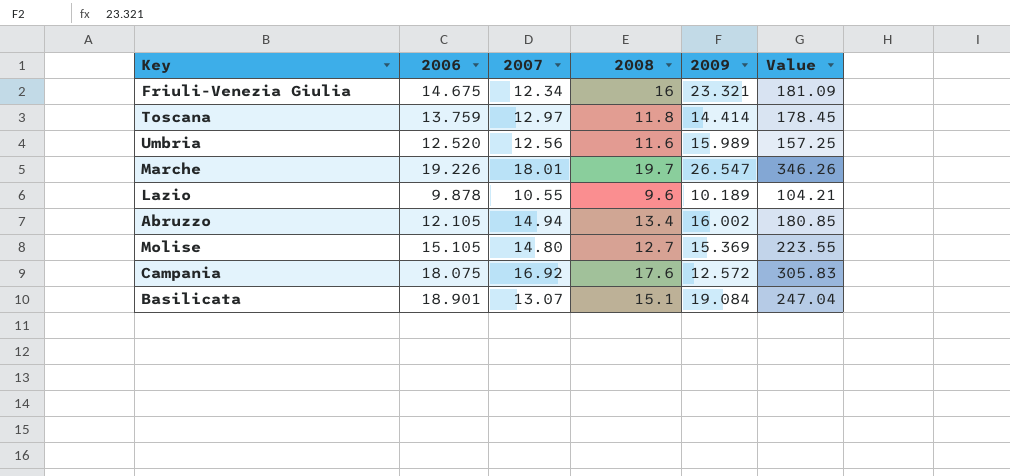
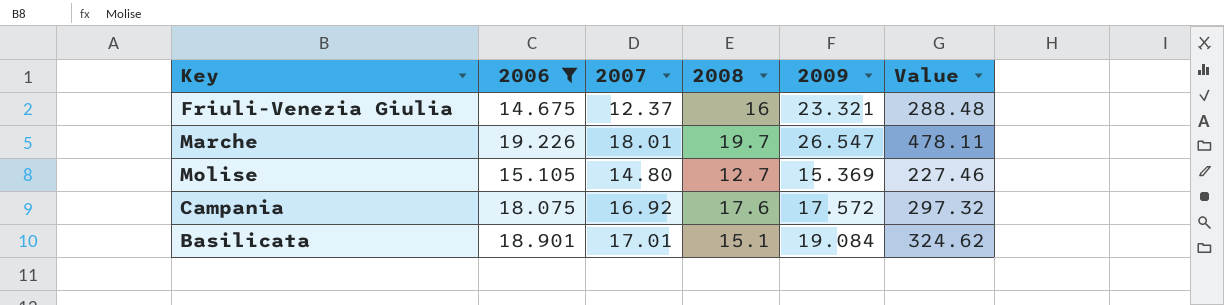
filter: none -> 2006 >= 14.675
column Value | formula: [2006] * [2007] -> [2007] * [2009]
Friuli-Venezia Giulia | 2007: 12.34 -> 12.37
Campania | 2009: 12.572 -> 17.572
Basilicata | 2007: 13.07 -> 17.01

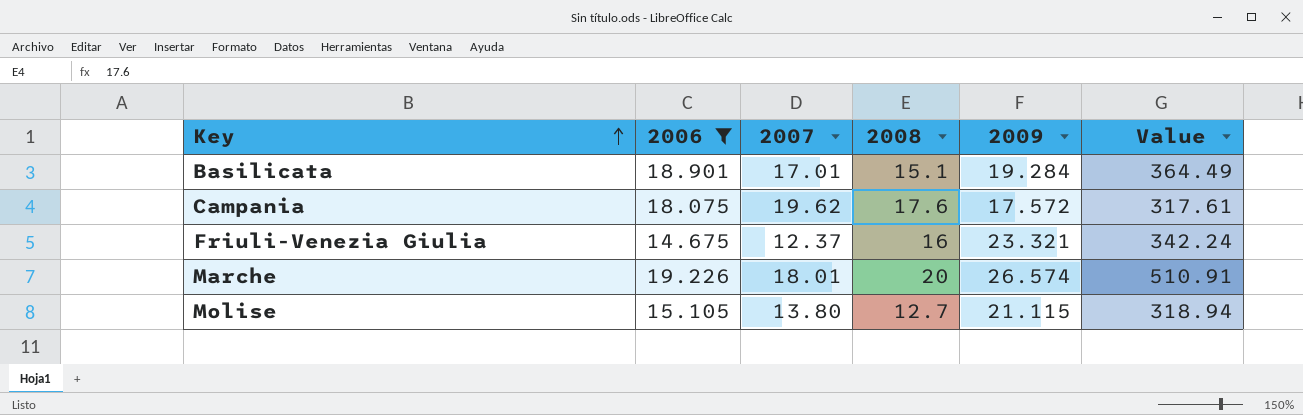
row order: none -> Key ascending
column Value | formula: [2007] * [2009] -> [2006] * [2009]
Basilicata | 2009: 19.084 -> 19.284
Campania | 2007: 16.92 -> 19.62
Marche | 2008: 19.7 -> 20
Marche | 2009: 26.547 -> 26.574
Molise | 2007: 14.80 -> 13.80
Molise | 2009: 15.369 -> 21.115

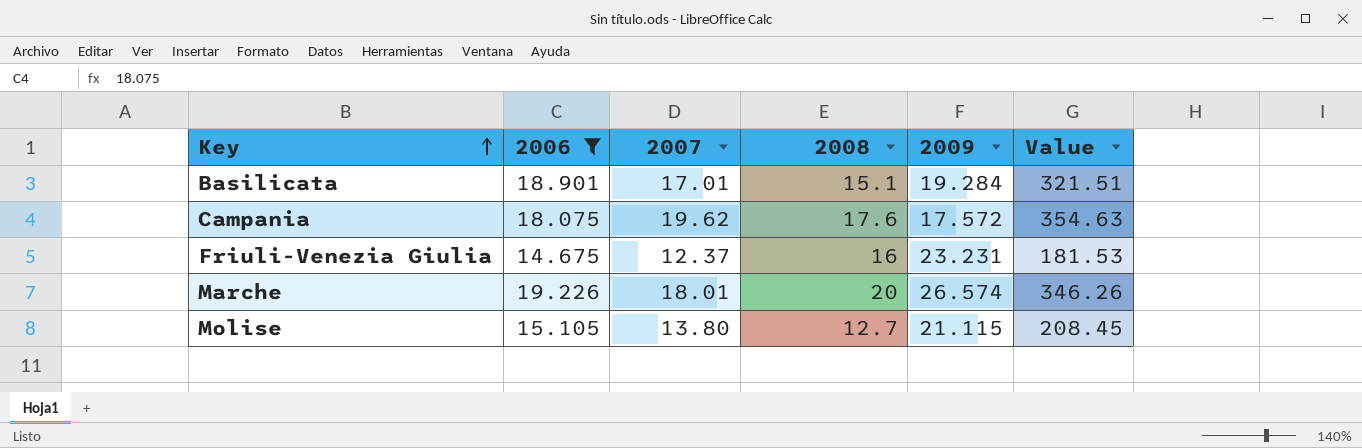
column Value | formula: [2006] * [2009] -> [2006] * [2007]
Friuli-Venezia Giulia | 2009: 23.321 -> 23.231

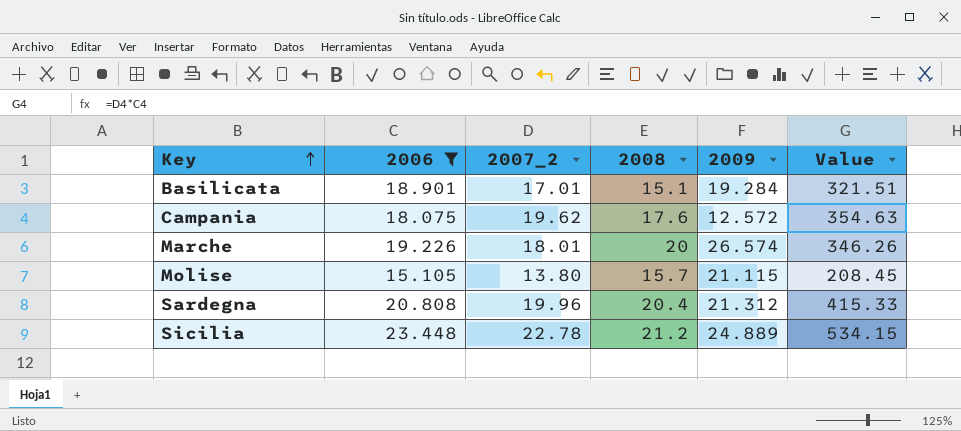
column name: 2007 -> 2007_2
row Friuli-Venezia Giulia: 14.675 | 12.37 | 16 | 23.231 | 181.53 -> none
Campania | 2009: 17.572 -> 12.572
Molise | 2008: 12.7 -> 15.7
row Sardegna: none -> 20.808 | 19.96 | 20.4 | 21.312 | 415.33
row Sicilia: none -> 23.448 | 22.78 | 21.2 | 24.889 | 534.15

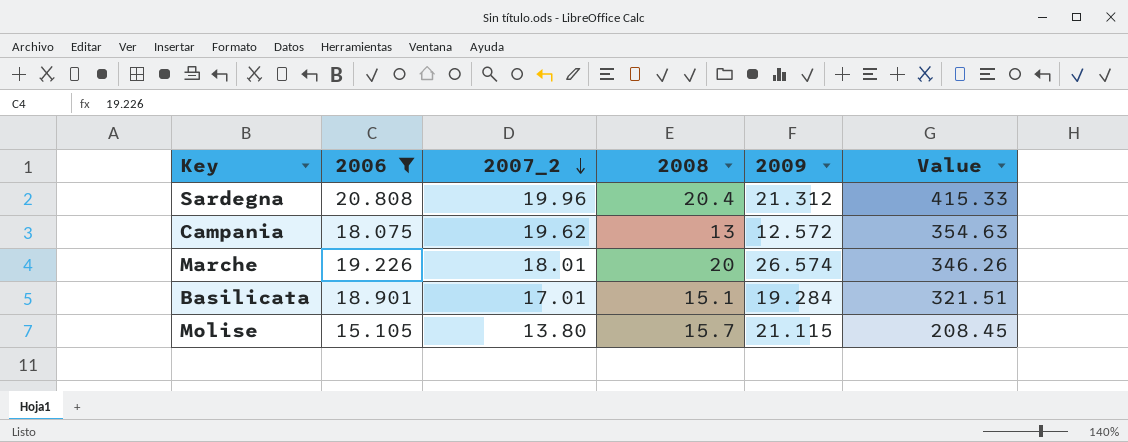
row order: Key ascending -> 2007_2 descending
row Sicilia: 23.448 | 22.78 | 21.2 | 24.889 | 534.15 -> none
Campania | 2008: 17.6 -> 13

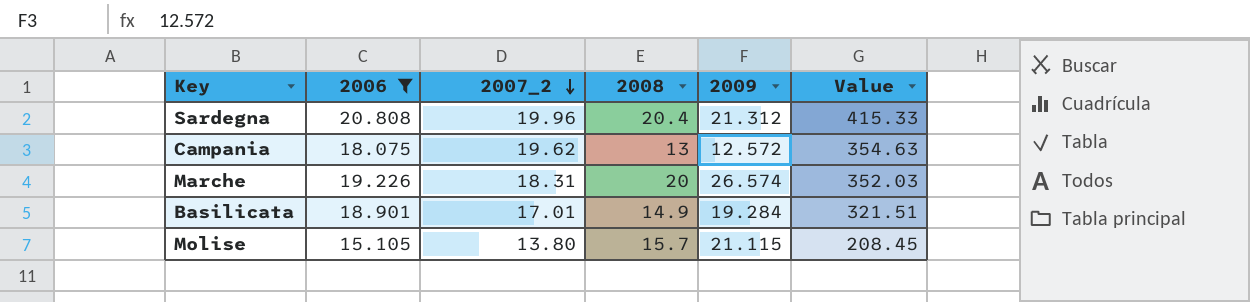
Marche | 2007_2: 18.01 -> 18.31
Marche | Value: 346.26 -> 352.03
Basilicata | 2008: 15.1 -> 14.9

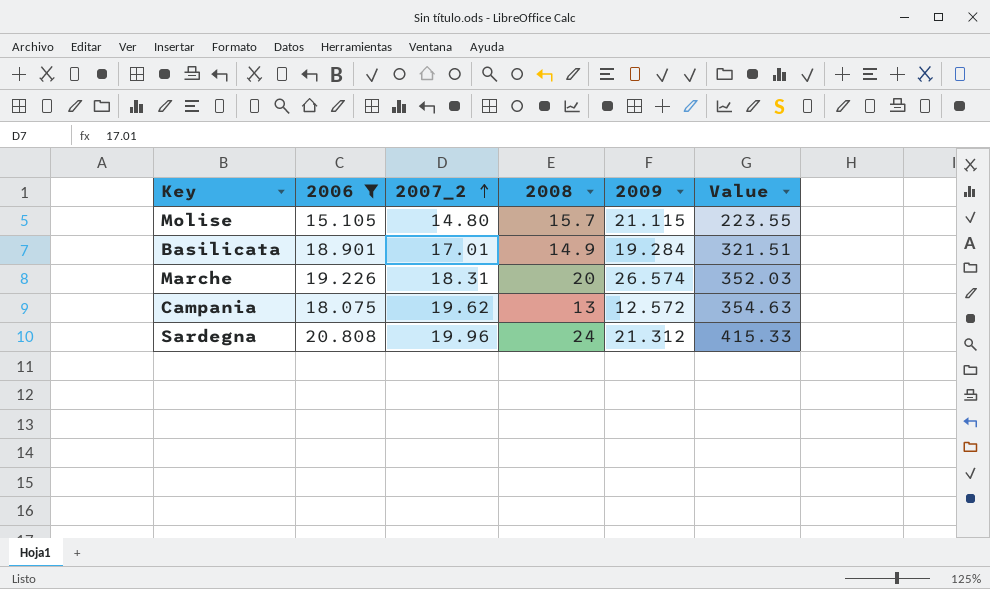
row order: 2007_2 descending -> 2007_2 ascending
Molise | 2007_2: 13.80 -> 14.80
Molise | Value: 208.45 -> 223.55
Sardegna | 2008: 20.4 -> 24

